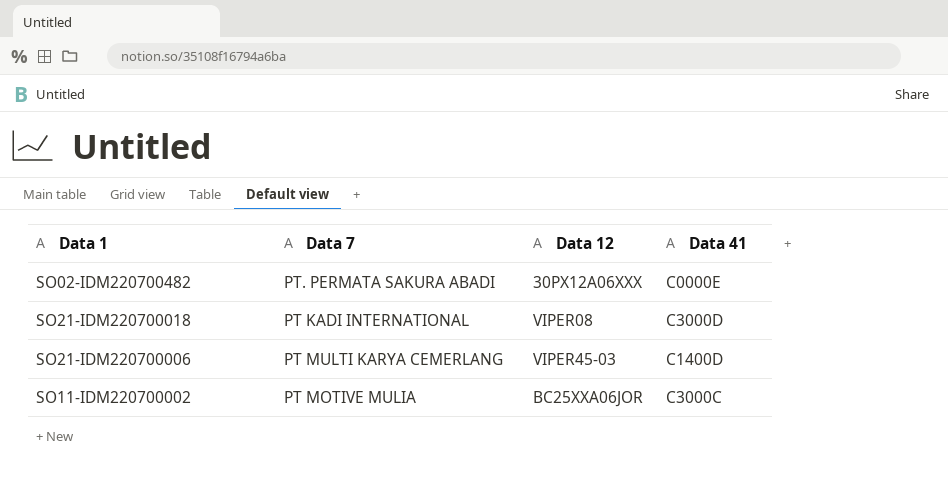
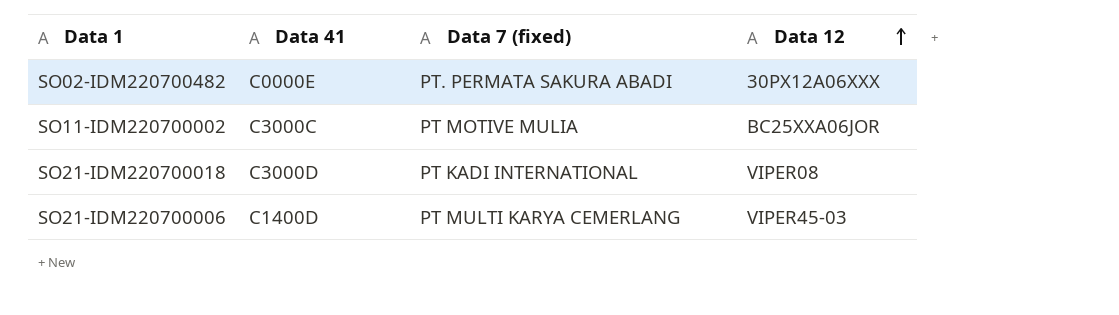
row order: none -> Data 12 ascending
column Data 41 | position: 4 -> 2
column name: Data 7 -> Data 7 (fixed)

